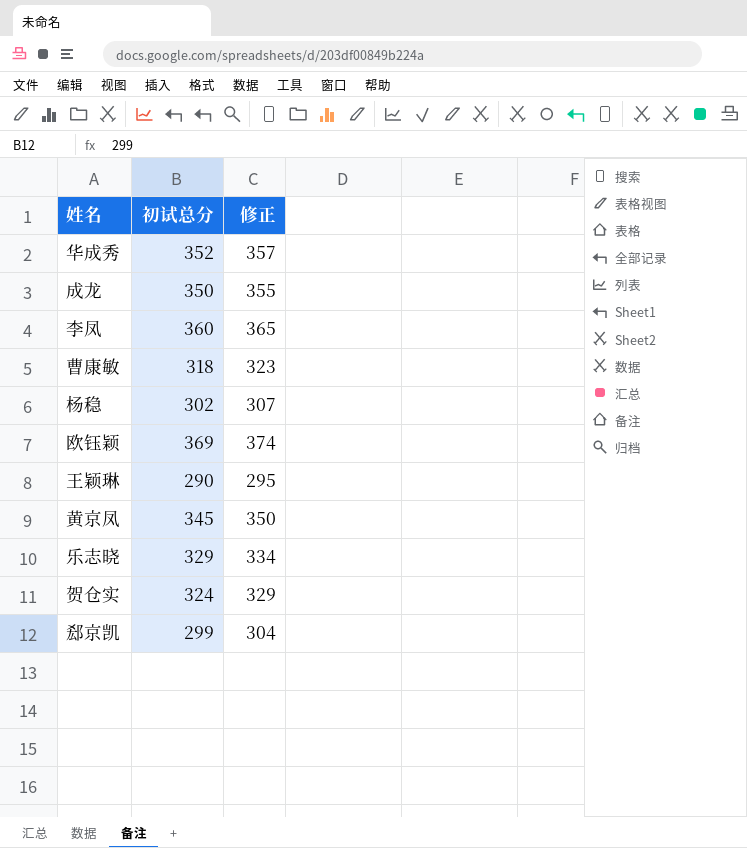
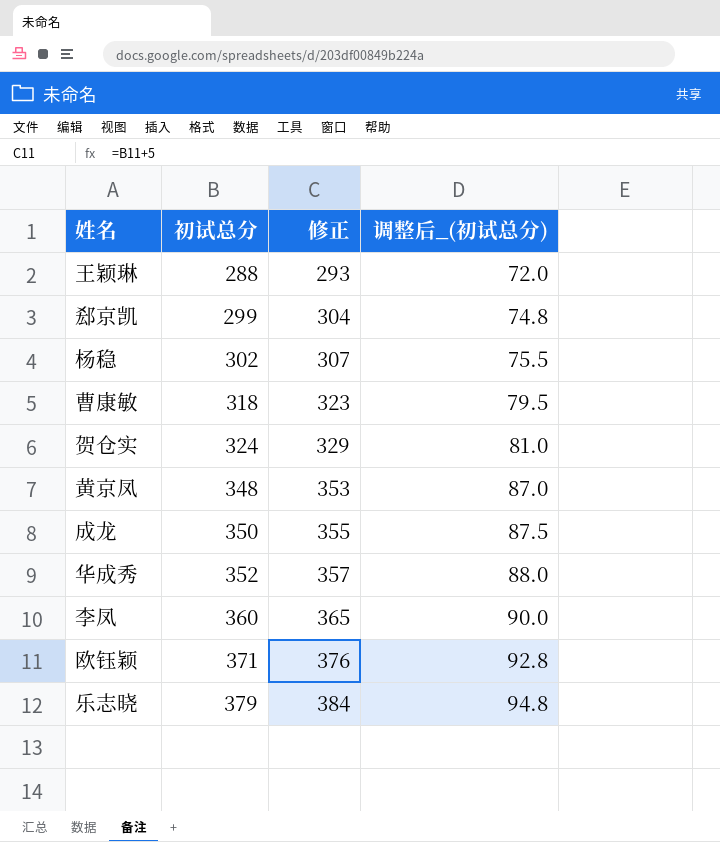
row order: none -> 初试总分 ascending
column 调整后_(初试总分) | formula: none -> [初试总分] * 0.25
王颖琳 | 初试总分: 290 -> 288
王颖琳 | 修正: 295 -> 293
黄京凤 | 初试总分: 345 -> 348
黄京凤 | 修正: 350 -> 353
欧钰颖 | 初试总分: 369 -> 371
欧钰颖 | 修正: 374 -> 376
乐志晓 | 初试总分: 329 -> 379
乐志晓 | 修正: 334 -> 384

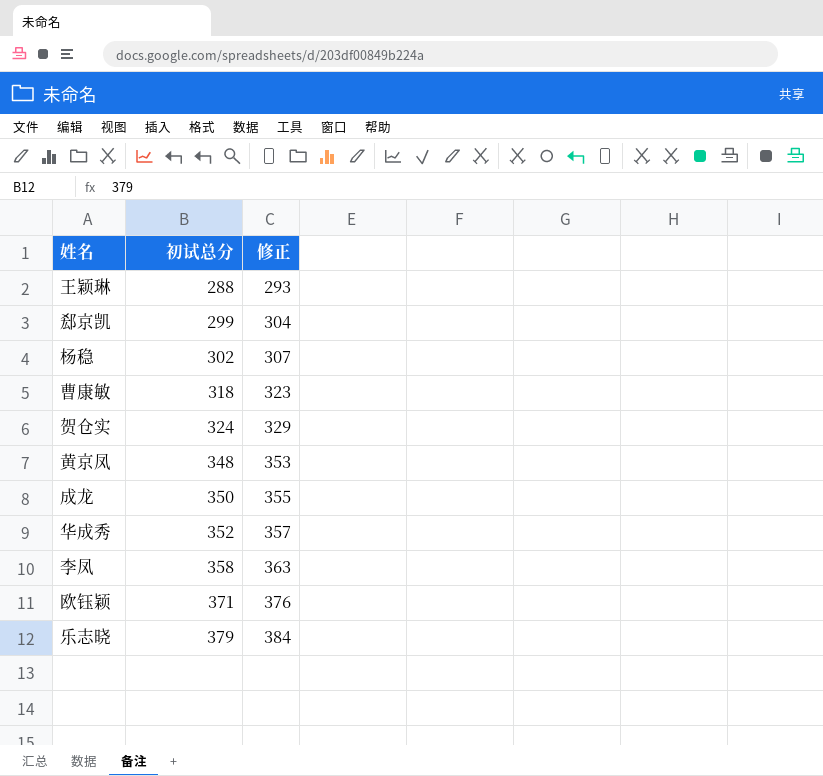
column 调整后_(初试总分) | formula: [初试总分] * 0.25 -> none
李凤 | 初试总分: 360 -> 358
李凤 | 修正: 365 -> 363

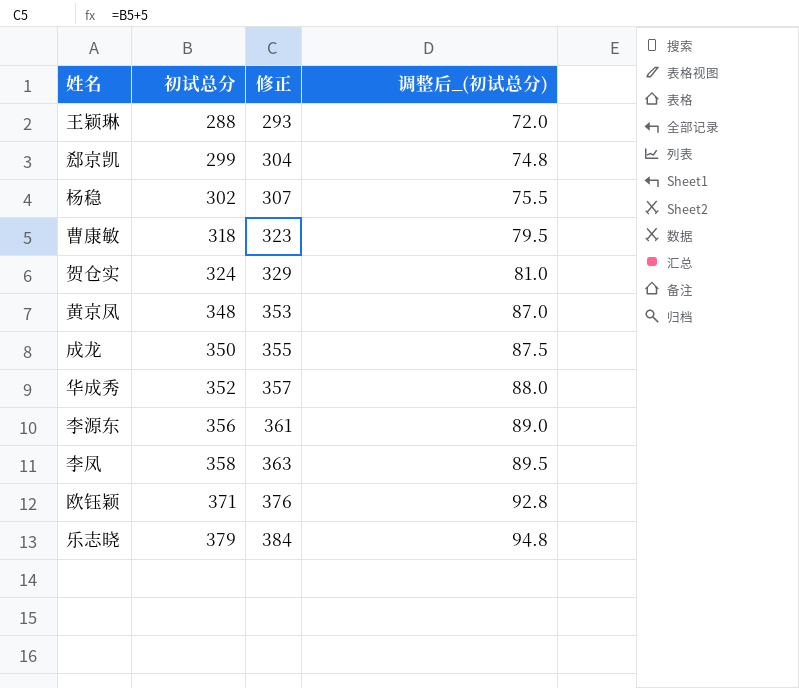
column 调整后_(初试总分) | formula: none -> [初试总分] * 0.25
row 李源东: none -> 356 | 361 | 89.0

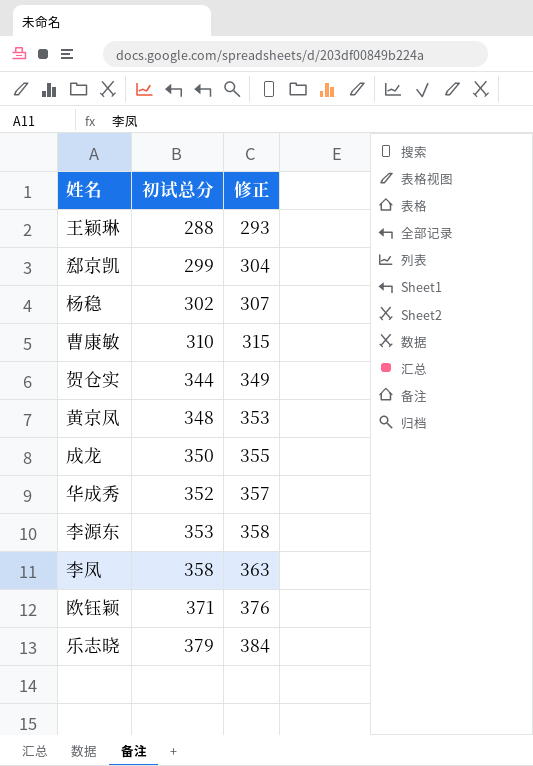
column 调整后_(初试总分) | formula: [初试总分] * 0.25 -> none
曹康敏 | 初试总分: 318 -> 310
曹康敏 | 修正: 323 -> 315
贺仓实 | 初试总分: 324 -> 344
贺仓实 | 修正: 329 -> 349
李源东 | 初试总分: 356 -> 353
李源东 | 修正: 361 -> 358

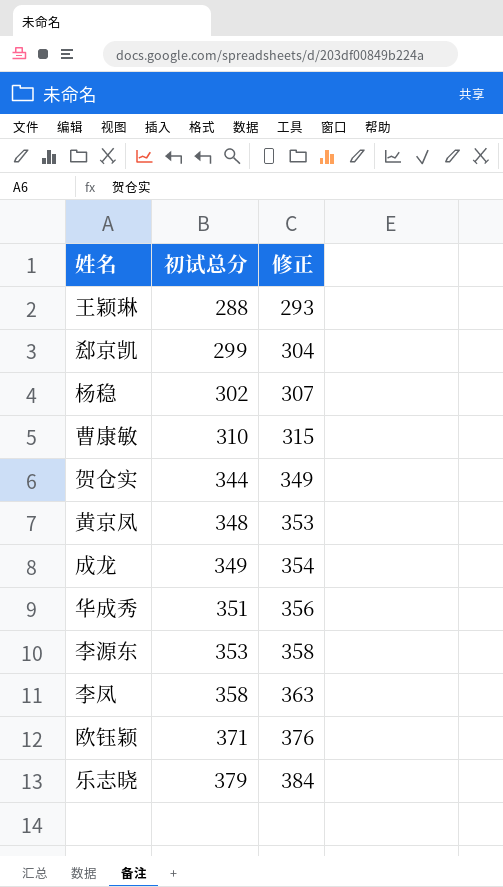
成龙 | 初试总分: 350 -> 349
成龙 | 修正: 355 -> 354
华成秀 | 初试总分: 352 -> 351
华成秀 | 修正: 357 -> 356

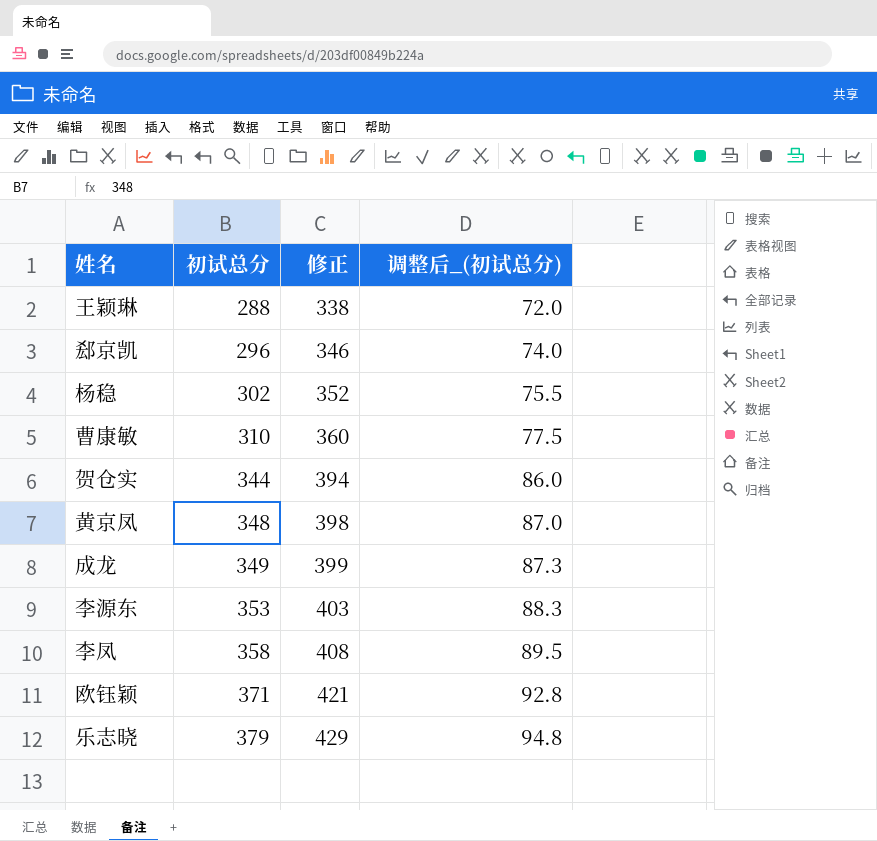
column 修正 | formula: [初试总分] + 5 -> [初试总分] + 50
column 调整后_(初试总分) | formula: none -> [初试总分] * 0.25
row 华成秀: 351 | 356 -> none
郄京凯 | 初试总分: 299 -> 296

